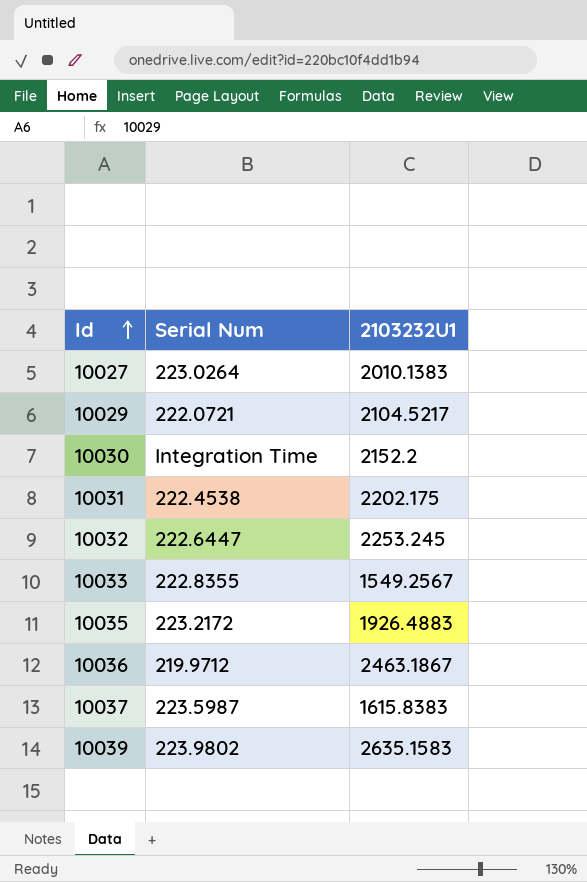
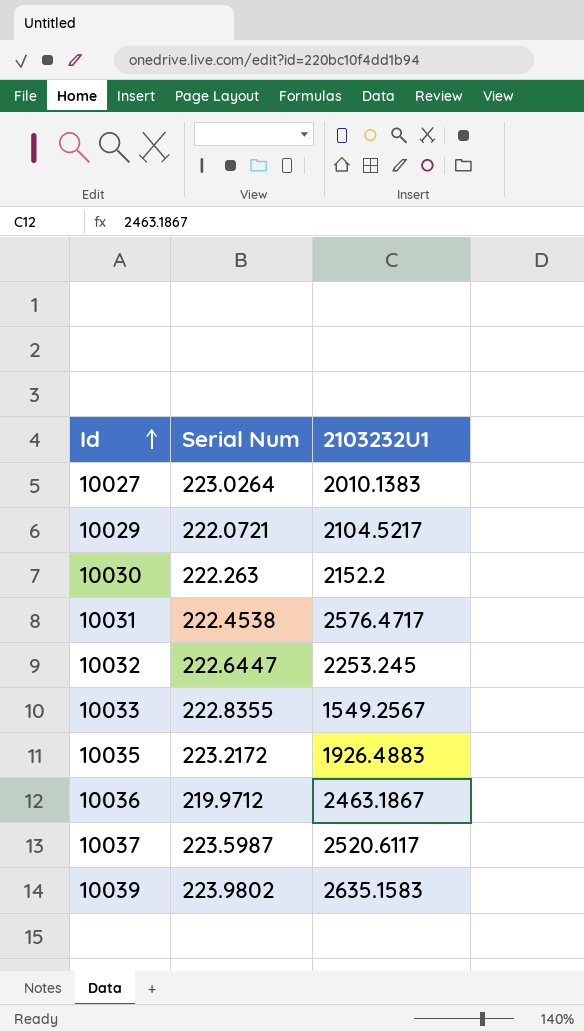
10030 | Serial Num: Integration Time -> 222.263
10031 | 2103232U1: 2202.175 -> 2576.4717
10037 | 2103232U1: 1615.8383 -> 2520.6117

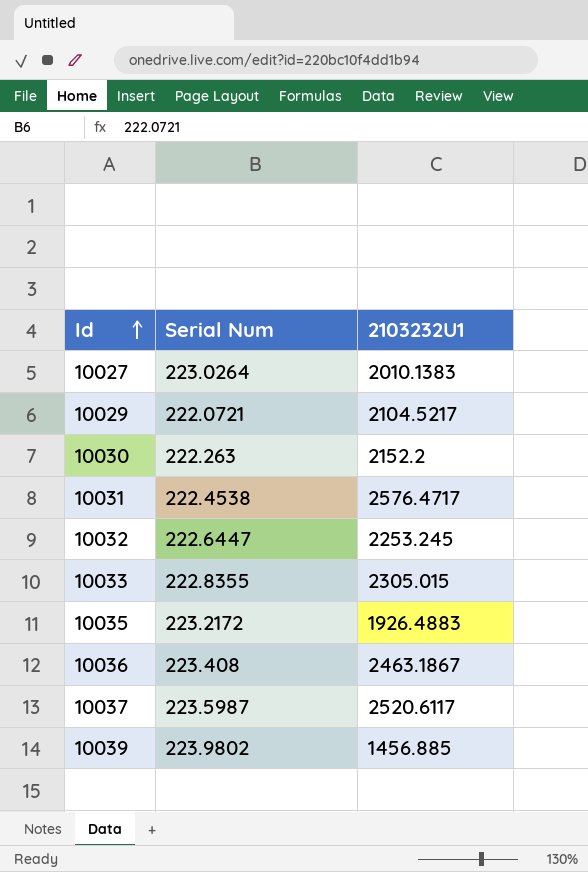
10033 | 2103232U1: 1549.2567 -> 2305.015
10036 | Serial Num: 219.9712 -> 223.408
10039 | 2103232U1: 2635.1583 -> 1456.885

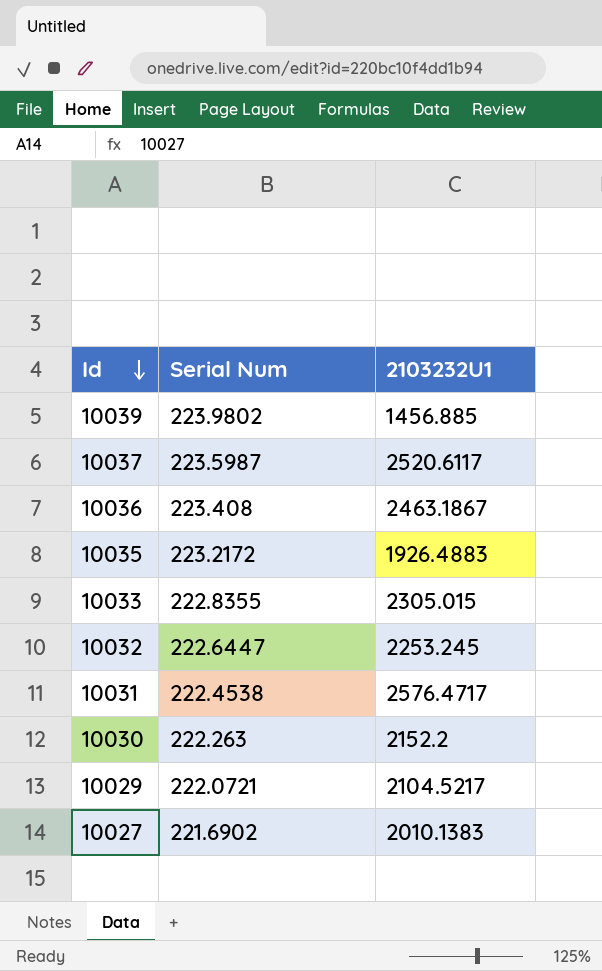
row order: Id ascending -> Id descending
10027 | Serial Num: 223.0264 -> 221.6902

